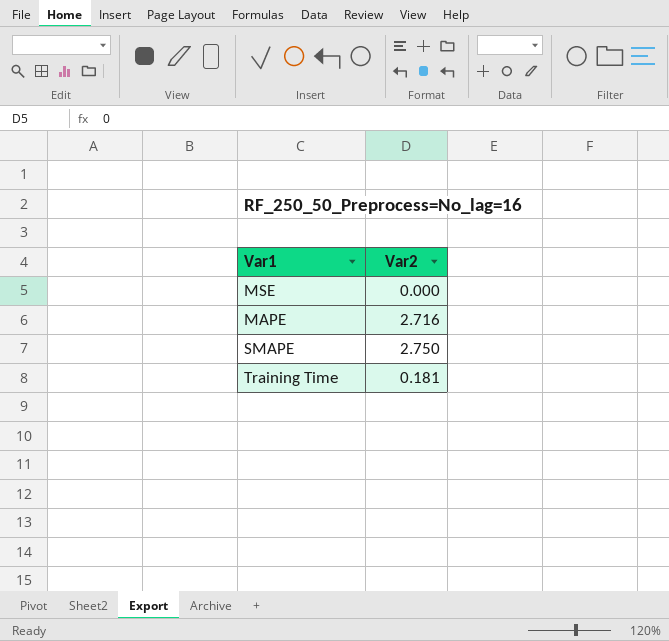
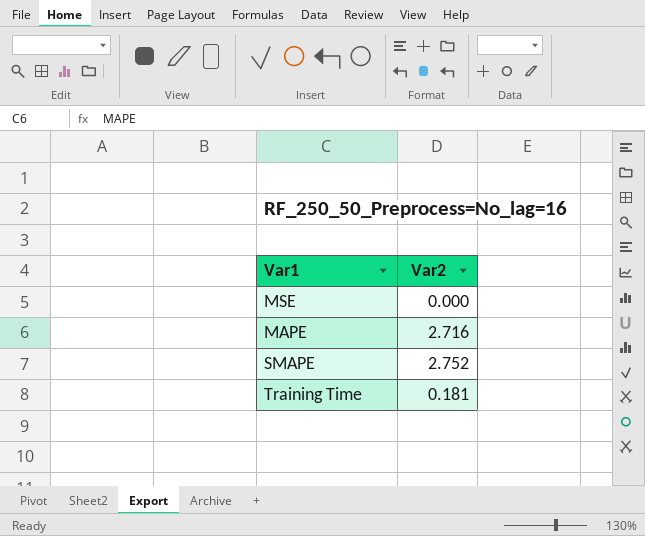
SMAPE | Var2: 2.750 -> 2.752

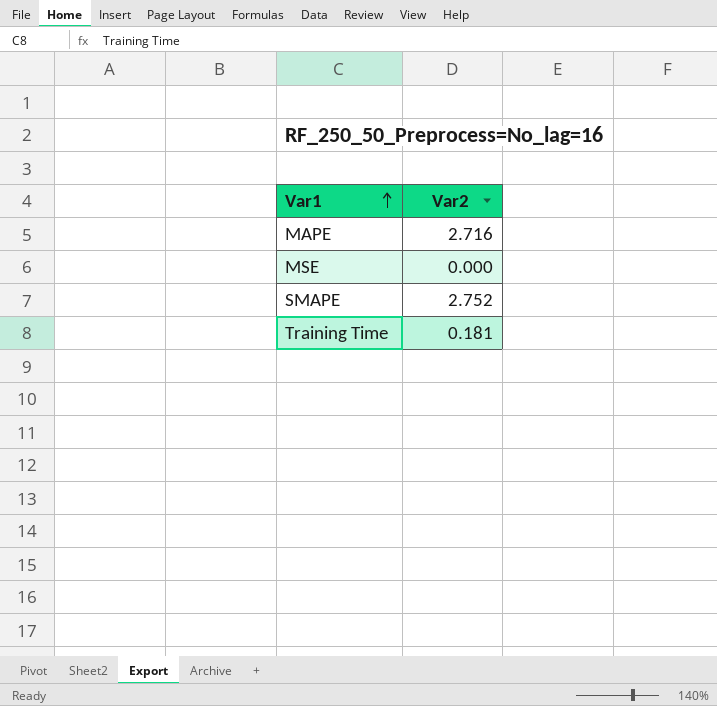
row order: none -> Var1 ascending

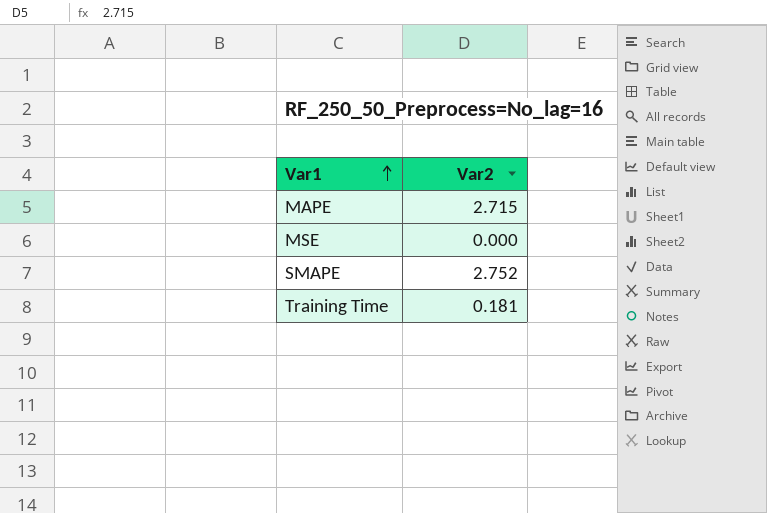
MAPE | Var2: 2.716 -> 2.715

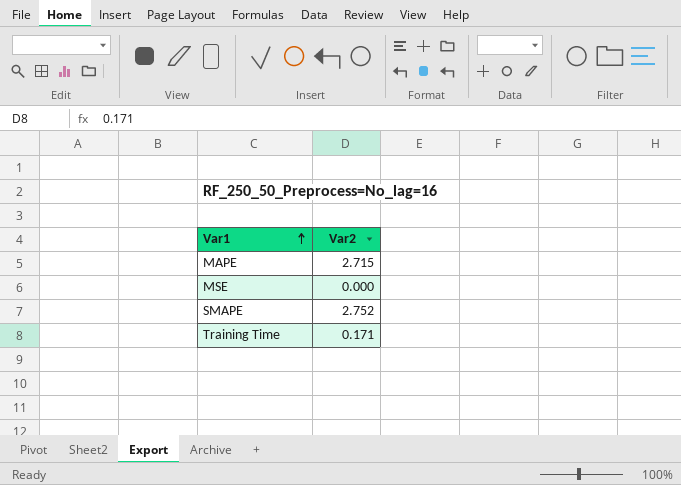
Training Time | Var2: 0.181 -> 0.171

